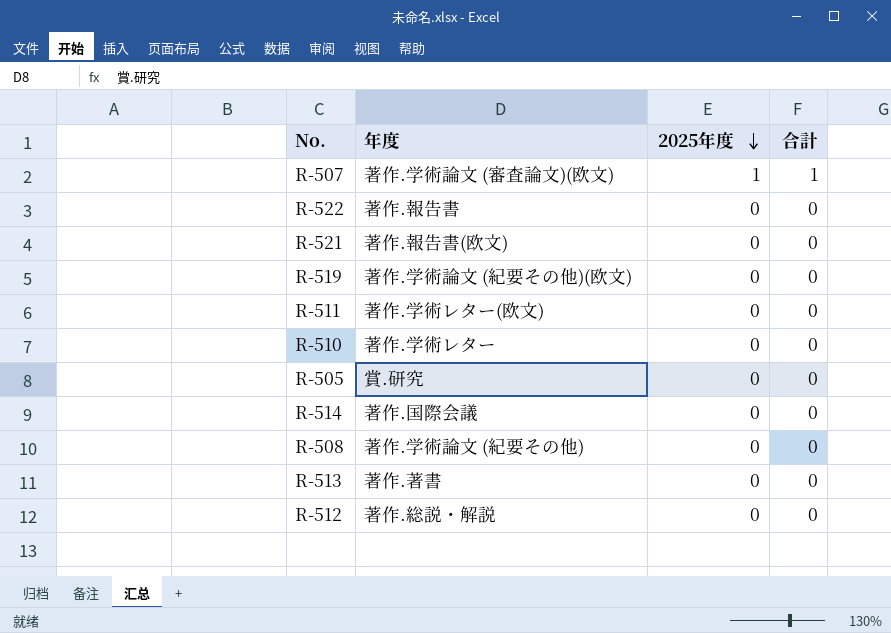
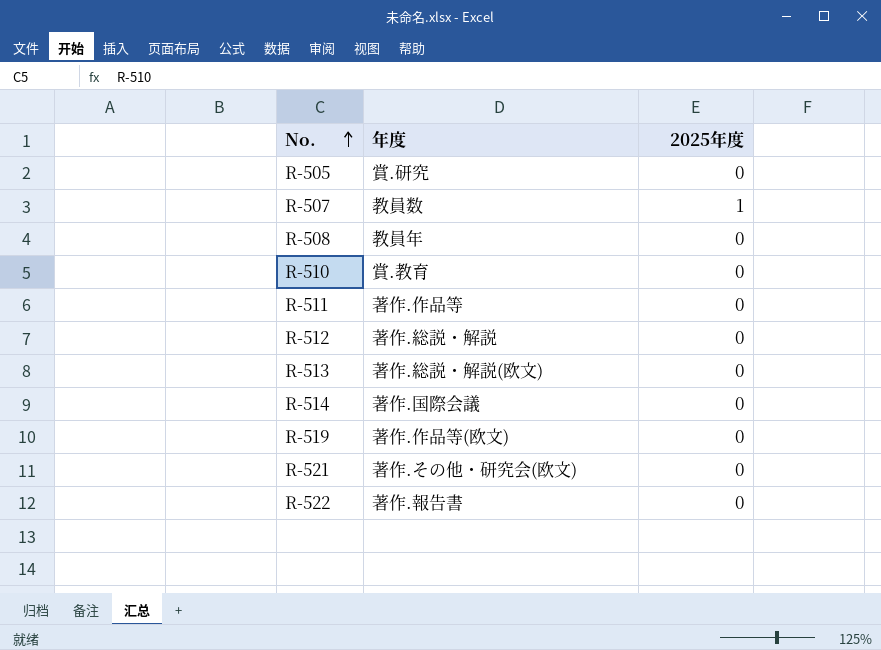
row order: 2025年度 descending -> No. ascending
column 合計 | position: 4 -> none
R-507 | 年度: 著作.学術論文 (審査論文)(欧文) -> 教員数
R-508 | 年度: 著作.学術論文 (紀要その他) -> 教員年
R-510 | 年度: 著作.学術レター -> 賞.教育
R-511 | 年度: 著作.学術レター(欧文) -> 著作.作品等
R-513 | 年度: 著作.著書 -> 著作.総説・解説(欧文)
R-519 | 年度: 著作.学術論文 (紀要その他)(欧文) -> 著作.作品等(欧文)
R-521 | 年度: 著作.報告書(欧文) -> 著作.その他・研究会(欧文)

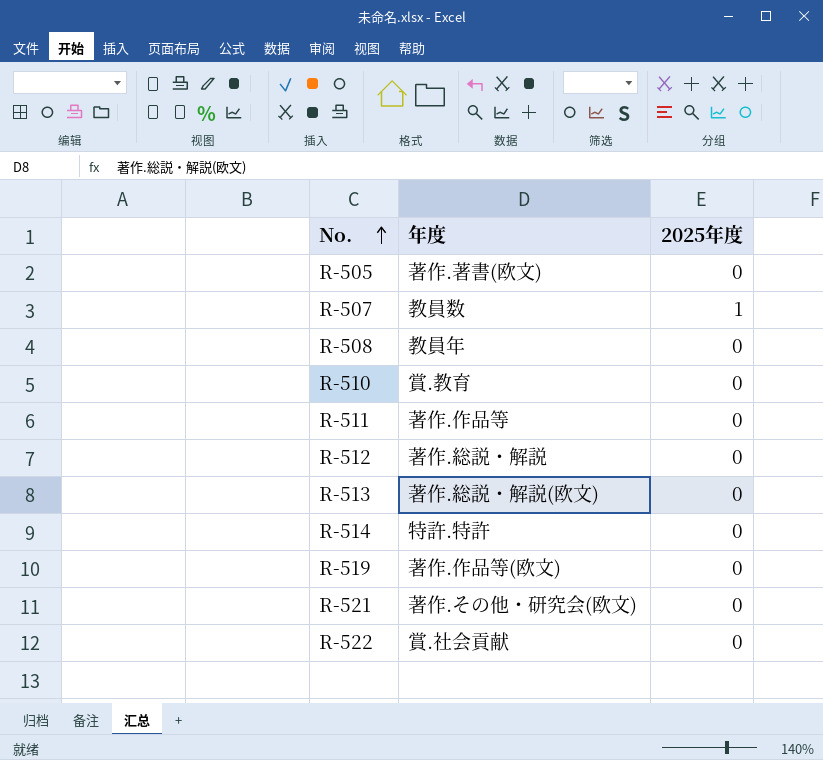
R-505 | 年度: 賞.研究 -> 著作.著書(欧文)
R-514 | 年度: 著作.国際会議 -> 特許.特許
R-522 | 年度: 著作.報告書 -> 賞.社会貢献

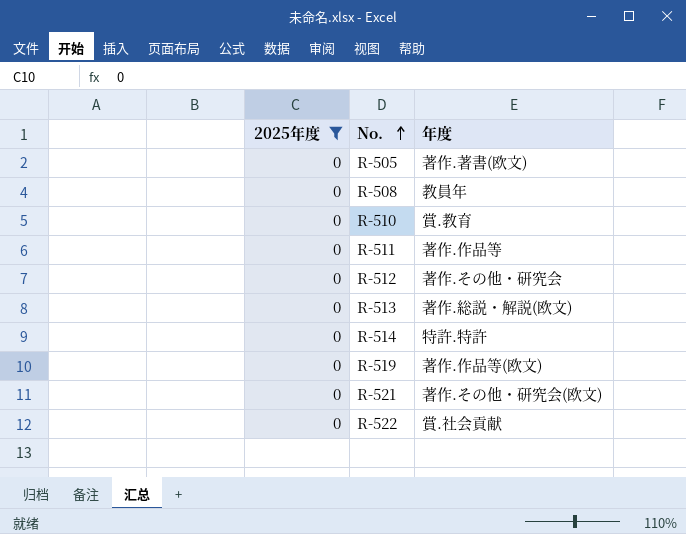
filter: none -> 2025年度 = 0
column 2025年度 | position: 3 -> 1
R-512 | 年度: 著作.総説・解説 -> 著作.その他・研究会

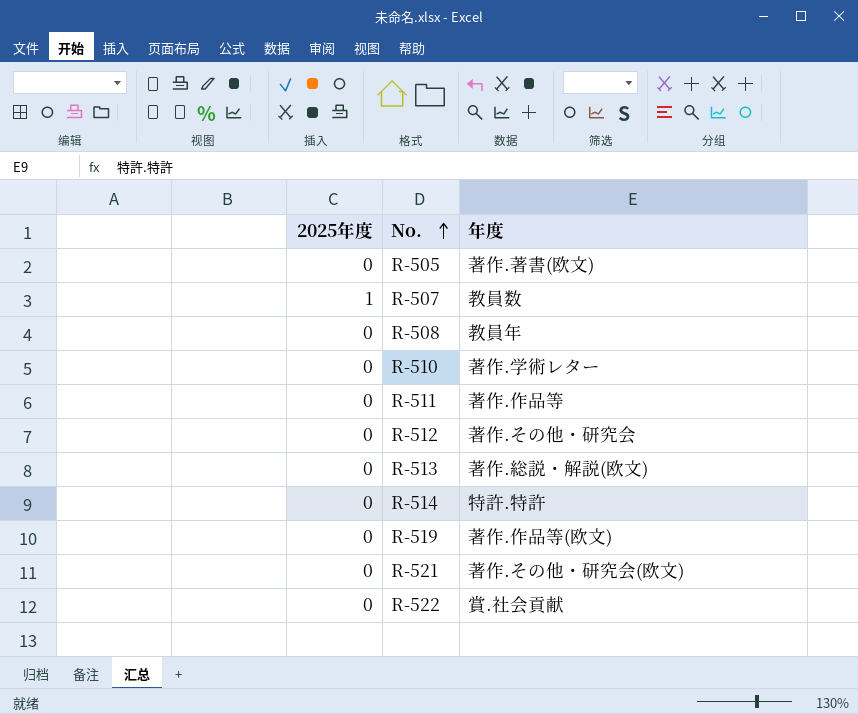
filter: 2025年度 = 0 -> none
R-510 | 年度: 賞.教育 -> 著作.学術レター

